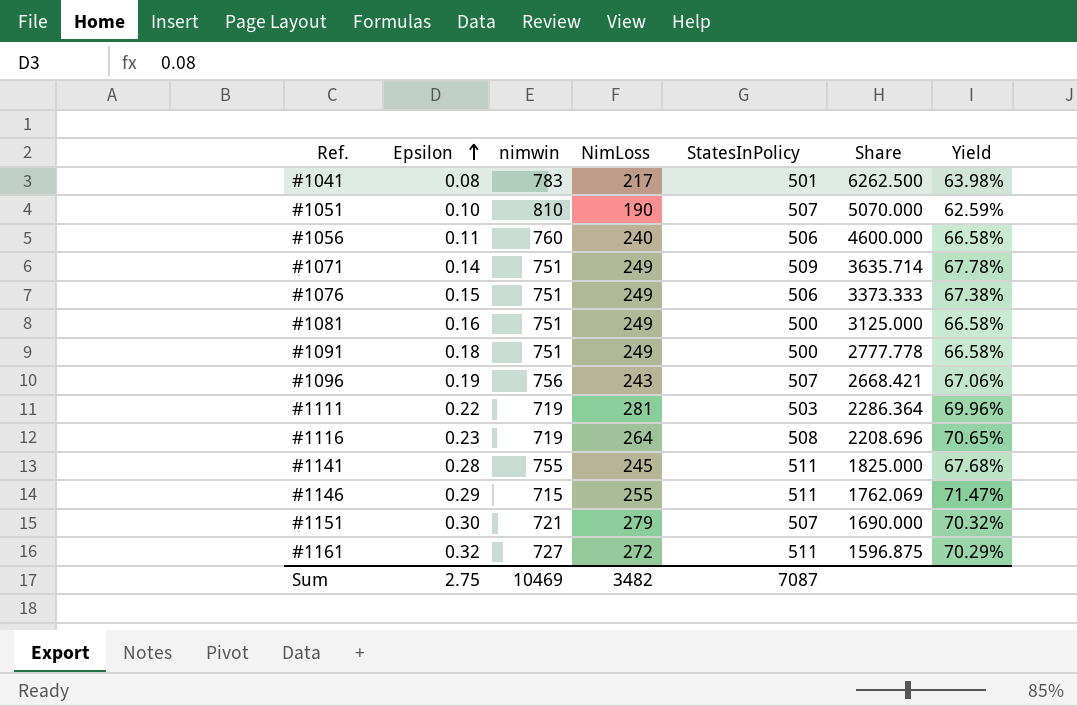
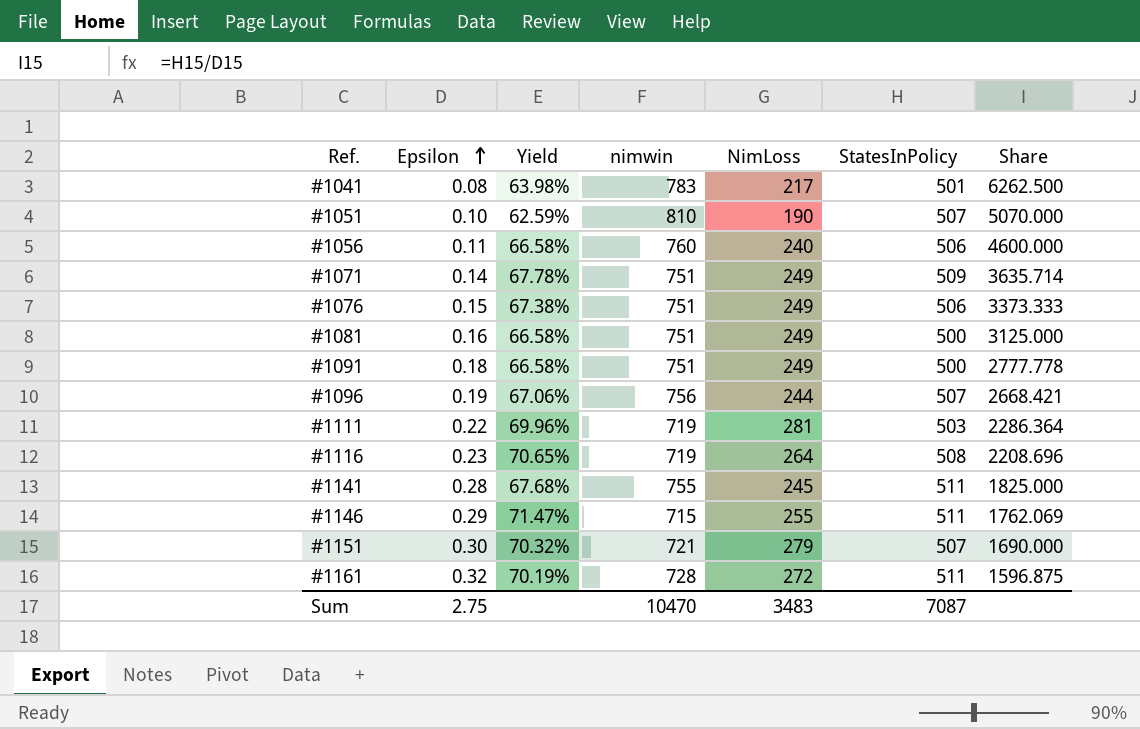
column Yield | position: 7 -> 3
#1096 | NimLoss: 243 -> 244
#1161 | Yield: 70.29% -> 70.19%
#1161 | nimwin: 727 -> 728
Sum | nimwin: 10469 -> 10470
Sum | NimLoss: 3482 -> 3483

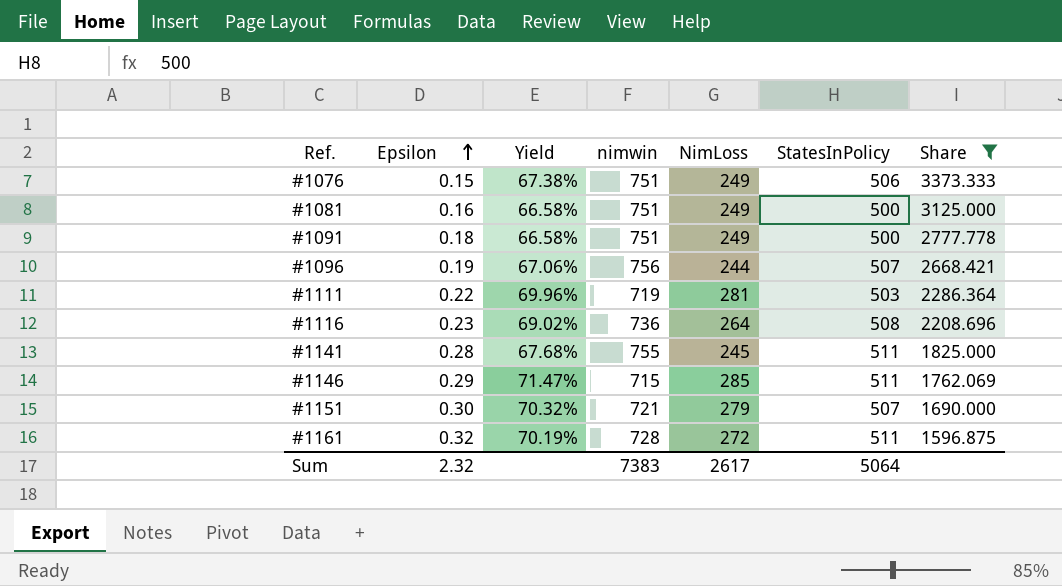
filter: none -> Share <= 3373.333
#1116 | Yield: 70.65% -> 69.02%
#1116 | nimwin: 719 -> 736
#1146 | NimLoss: 255 -> 285
Sum | Epsilon: 2.75 -> 2.32
Sum | nimwin: 10470 -> 7383
Sum | NimLoss: 3483 -> 2617
Sum | StatesInPolicy: 7087 -> 5064

